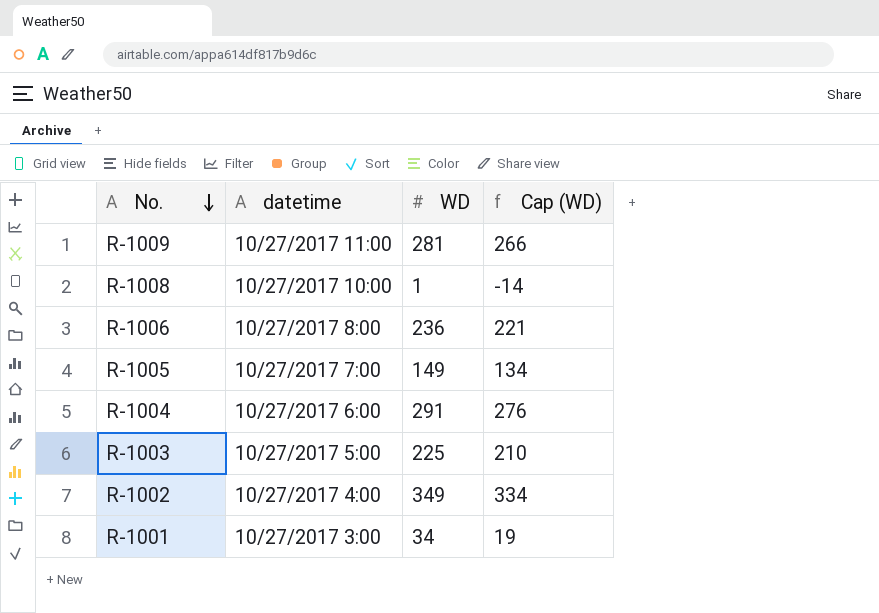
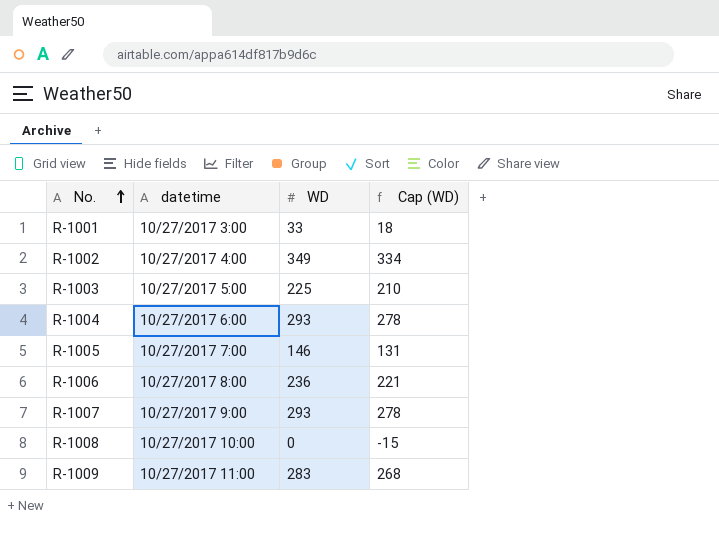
row order: No. descending -> No. ascending
R-1001 | WD: 34 -> 33
R-1001 | Cap (WD): 19 -> 18
R-1004 | WD: 291 -> 293
R-1004 | Cap (WD): 276 -> 278
R-1005 | WD: 149 -> 146
R-1005 | Cap (WD): 134 -> 131
row R-1007: none -> 10/27/2017 9:00 | 293 | 278
R-1008 | WD: 1 -> 0
R-1008 | Cap (WD): -14 -> -15
R-1009 | WD: 281 -> 283
R-1009 | Cap (WD): 266 -> 268

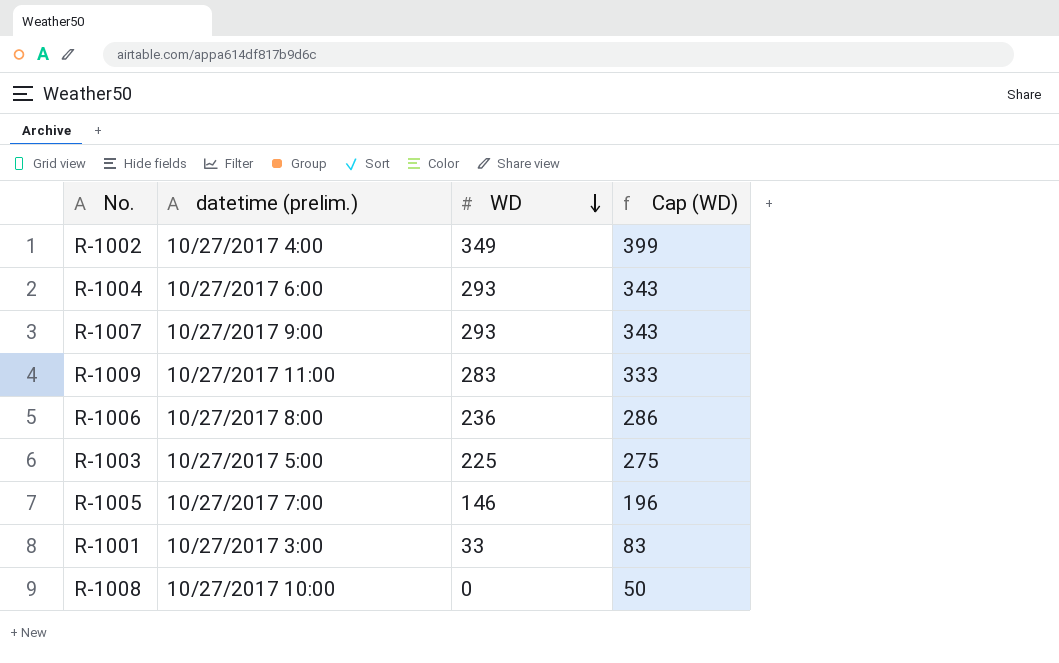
row order: No. ascending -> WD descending
column name: datetime -> datetime (prelim.)
column Cap (WD) | formula: [WD] - 15 -> [WD] + 50

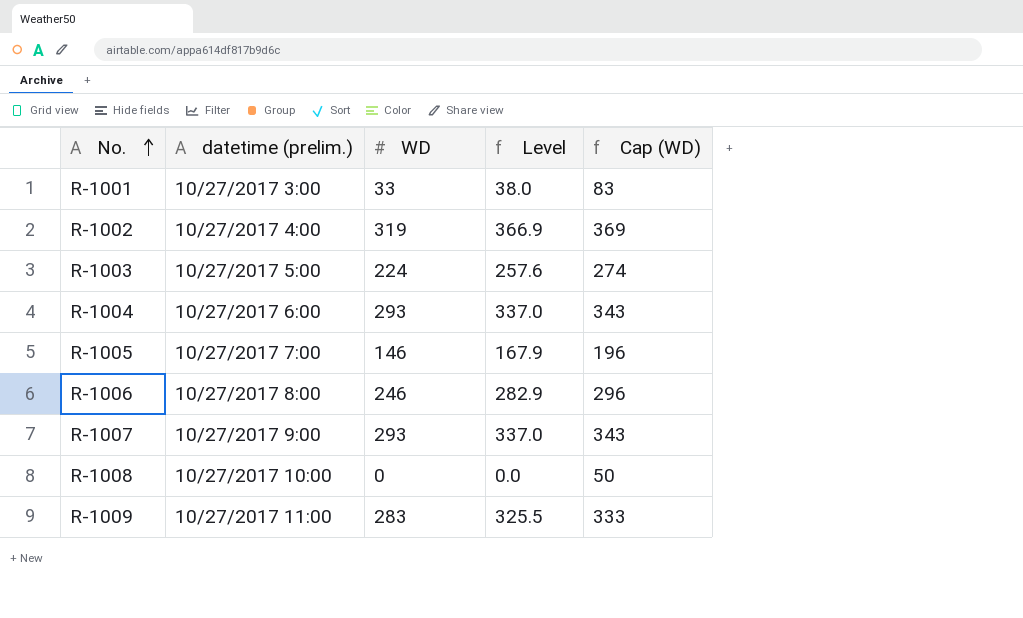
row order: WD descending -> No. ascending
column Level | formula: none -> [WD] * 1.15
R-1002 | WD: 349 -> 319
R-1002 | Cap (WD): 399 -> 369
R-1003 | WD: 225 -> 224
R-1003 | Cap (WD): 275 -> 274
R-1006 | WD: 236 -> 246
R-1006 | Cap (WD): 286 -> 296

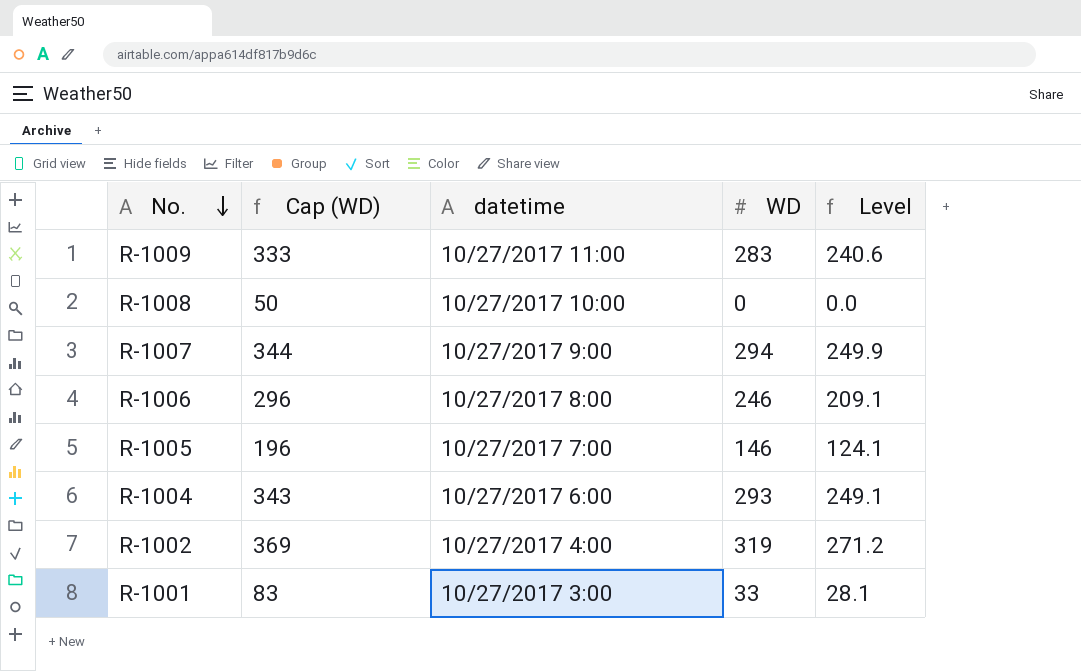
row order: No. ascending -> No. descending
column Cap (WD) | position: 5 -> 2
column name: datetime (prelim.) -> datetime
column Level | formula: [WD] * 1.15 -> [WD] * 0.85
row R-1003: 10/27/2017 5:00 | 224 | 257.6 | 274 -> none
R-1007 | Cap (WD): 343 -> 344
R-1007 | WD: 293 -> 294

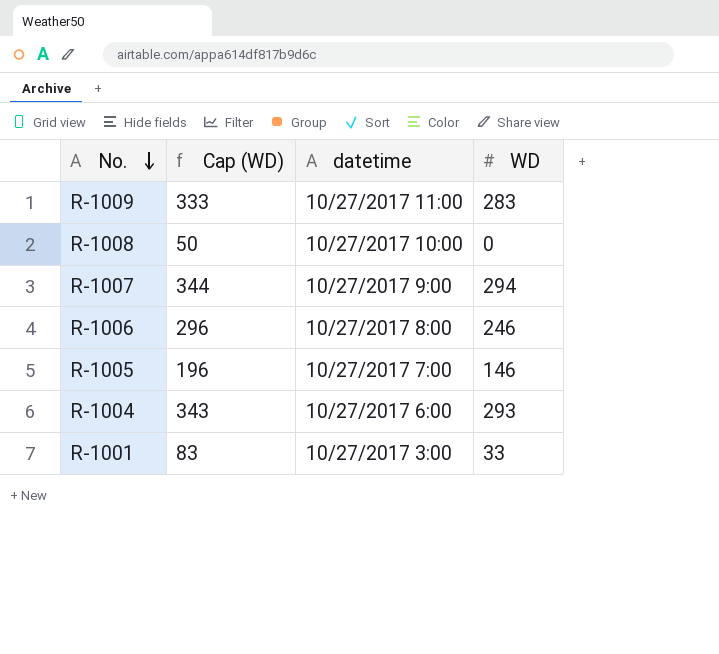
column Level | formula: [WD] * 0.85 -> none
row R-1002: 369 | 10/27/2017 4:00 | 319 | 271.2 -> none

